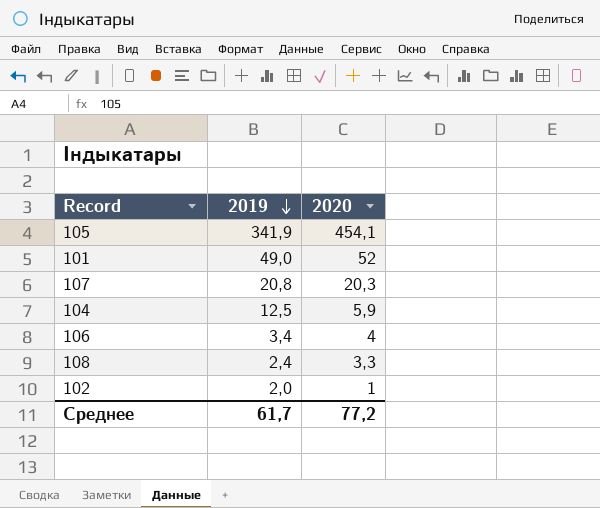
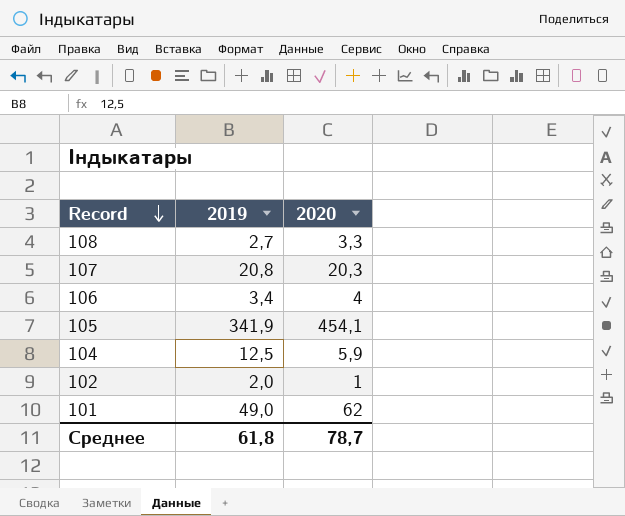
row order: 2019 descending -> Record descending
108 | 2019: 2,4 -> 2,7
101 | 2020: 52 -> 62
Среднее | 2019: 61,7 -> 61,8
Среднее | 2020: 77,2 -> 78,7

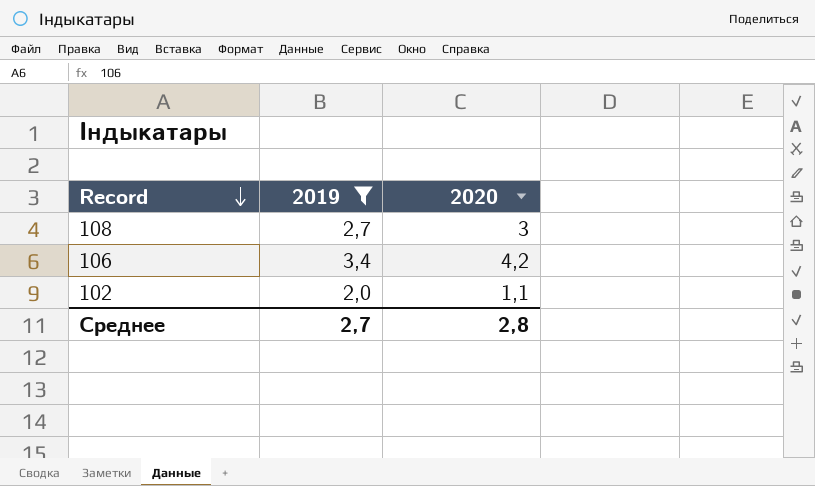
filter: none -> 2019 <= 3,4
108 | 2020: 3,3 -> 3
106 | 2020: 4 -> 4,2
102 | 2020: 1 -> 1,1
Среднее | 2019: 61,8 -> 2,7
Среднее | 2020: 78,7 -> 2,8

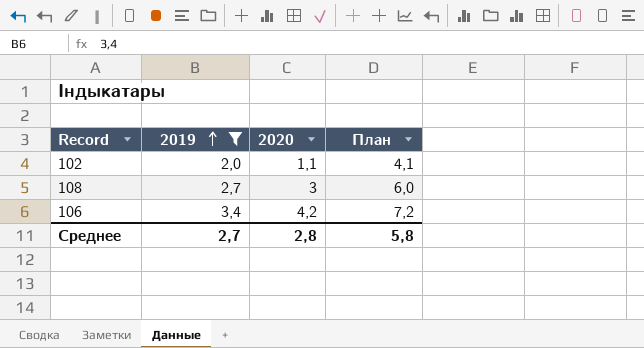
row order: Record descending -> 2019 ascending
column План | formula: none -> [2020] + 3

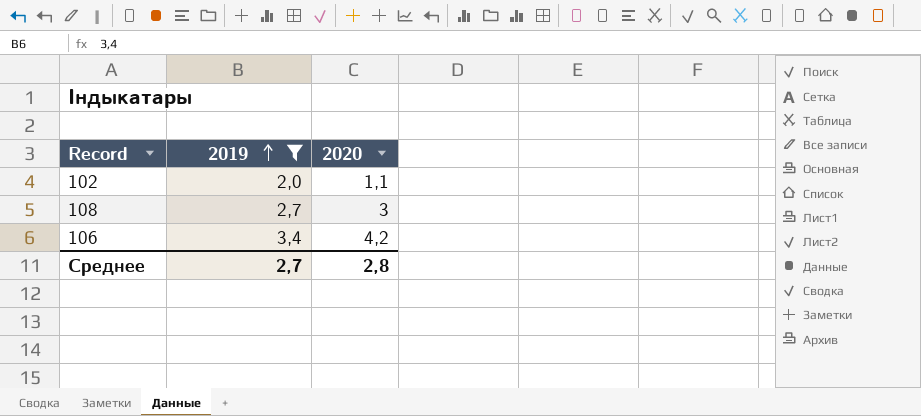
column План | formula: [2020] + 3 -> none

